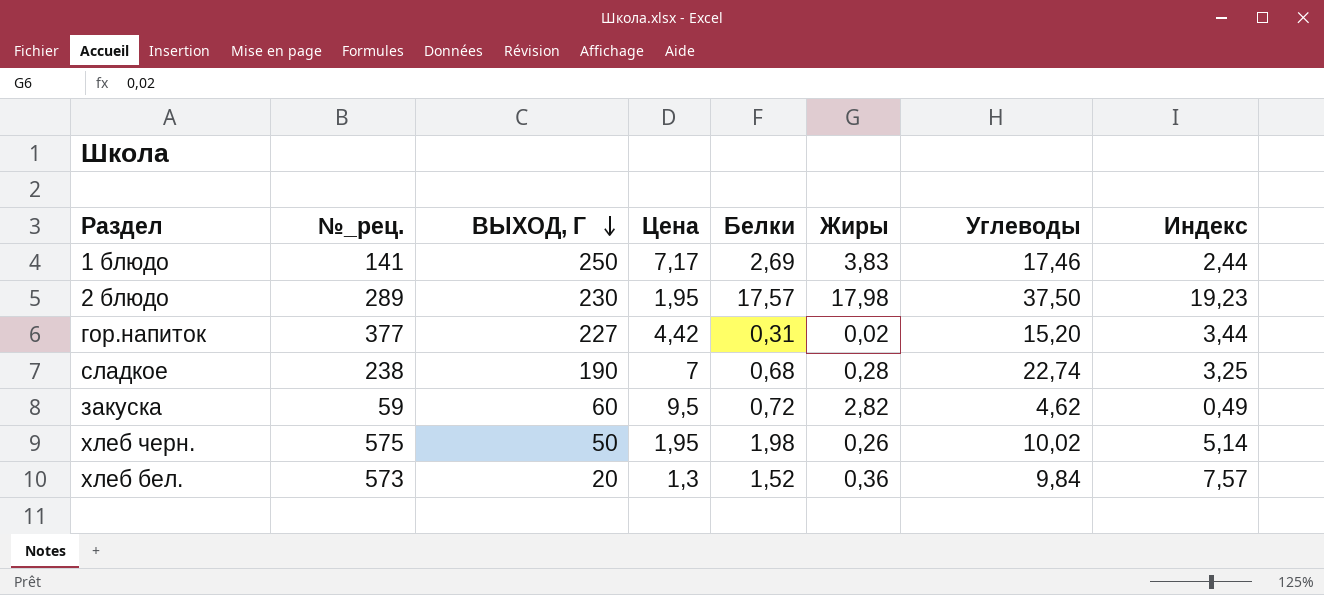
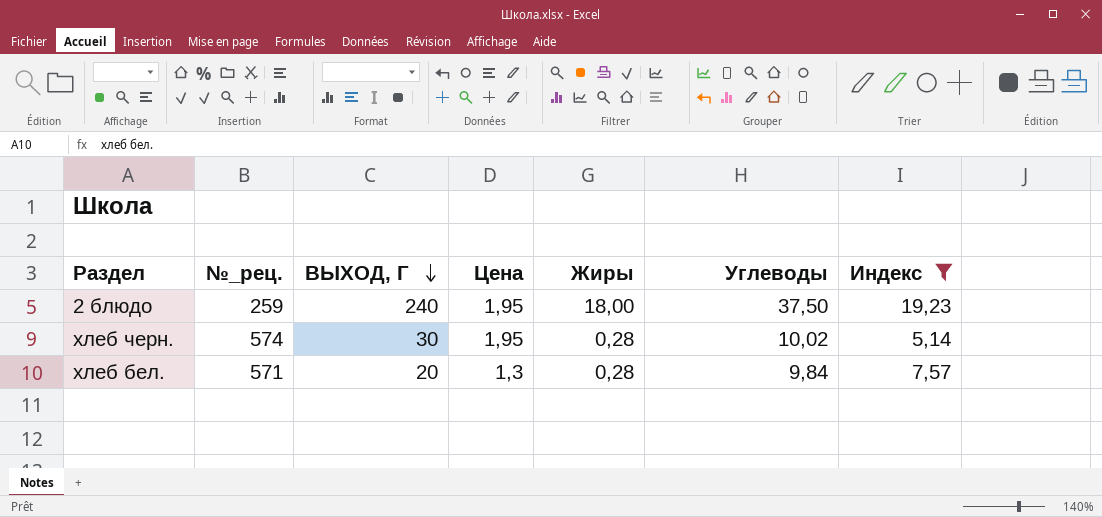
filter: none -> Индекс >= 5,14
column Белки | position: 5 -> none
2 блюдо | №_рец.: 289 -> 259
2 блюдо | ВЫХОД, Г: 230 -> 240
2 блюдо | Жиры: 17,98 -> 18,00
хлеб черн. | №_рец.: 575 -> 574
хлеб черн. | ВЫХОД, Г: 50 -> 30
хлеб черн. | Жиры: 0,26 -> 0,28
хлеб бел. | №_рец.: 573 -> 571
хлеб бел. | Жиры: 0,36 -> 0,28

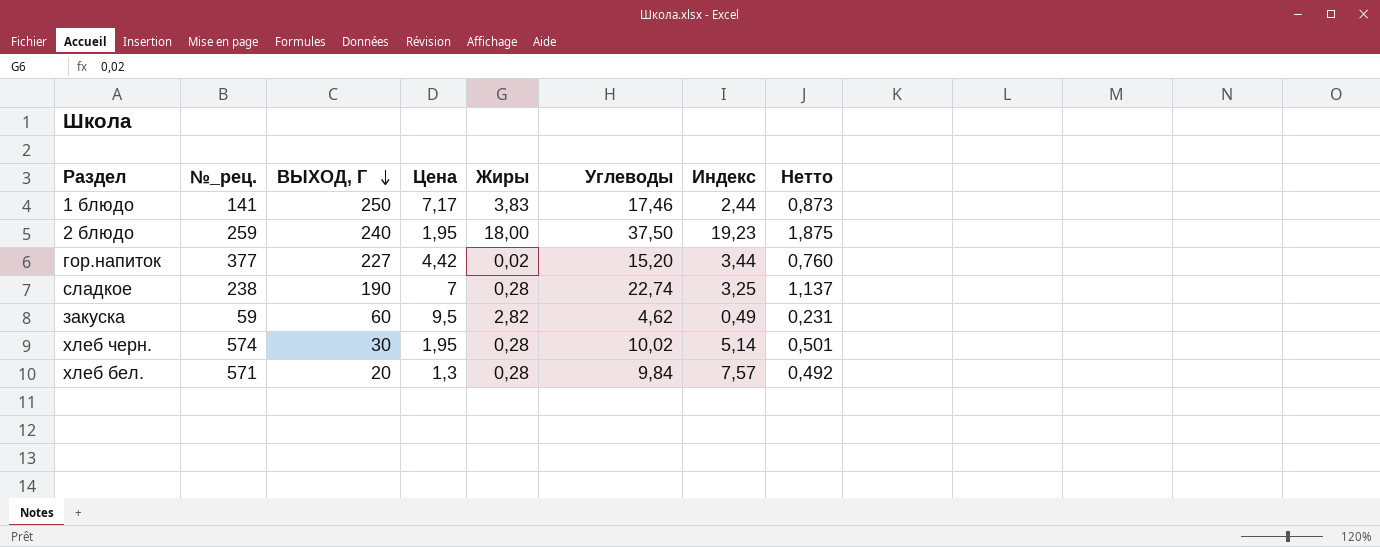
filter: Индекс >= 5,14 -> none
column Нетто | formula: none -> [Углеводы] * 0,05

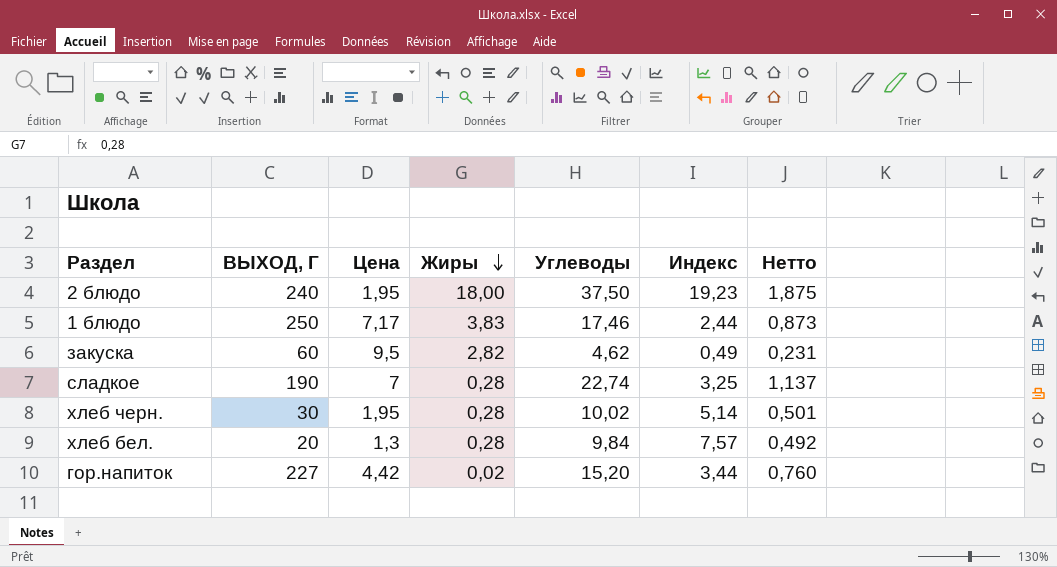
row order: ВЫХОД, Г descending -> Жиры descending
column №_рец. | position: 2 -> none

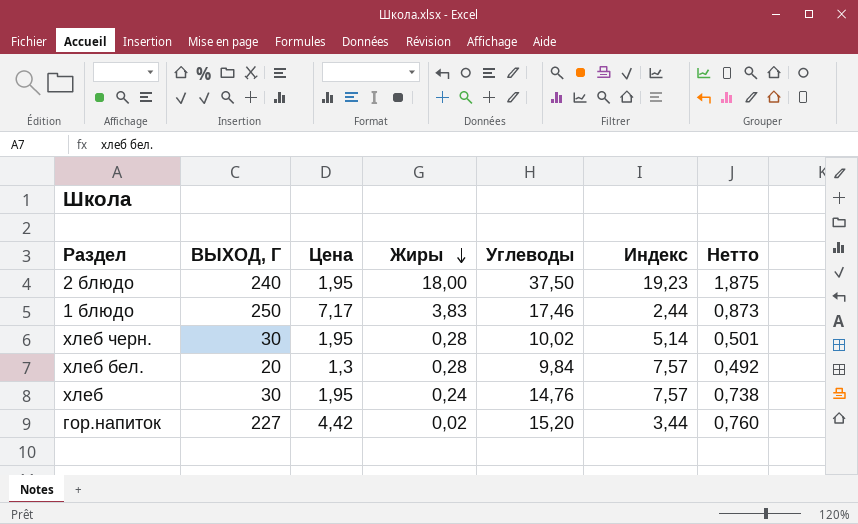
row закуска: 60 | 9,5 | 2,82 | 4,62 | 0,49 | 0,231 -> none
row сладкое: 190 | 7 | 0,28 | 22,74 | 3,25 | 1,137 -> none
row хлеб: none -> 30 | 1,95 | 0,24 | 14,76 | 7,57 | 0,738

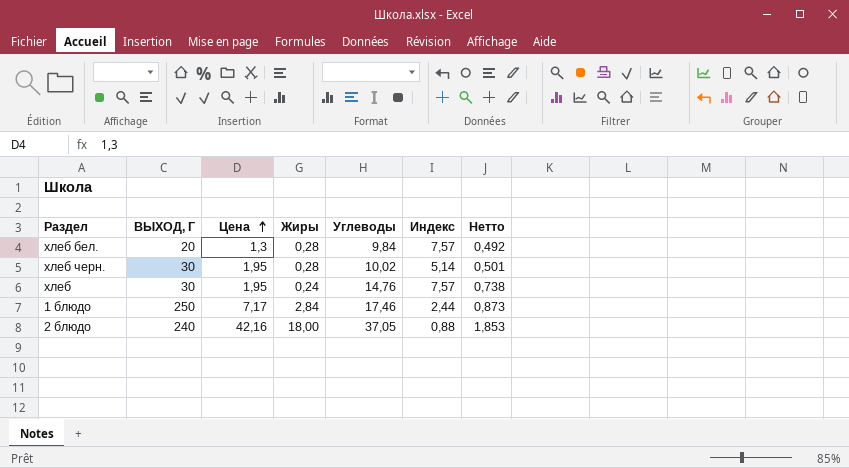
row order: Жиры descending -> Цена ascending
row гор.напиток: 227 | 4,42 | 0,02 | 15,20 | 3,44 | 0,760 -> none
1 блюдо | Жиры: 3,83 -> 2,84
2 блюдо | Цена: 1,95 -> 42,16
2 блюдо | Углеводы: 37,50 -> 37,05
2 блюдо | Индекс: 19,23 -> 0,88
2 блюдо | Нетто: 1,875 -> 1,853

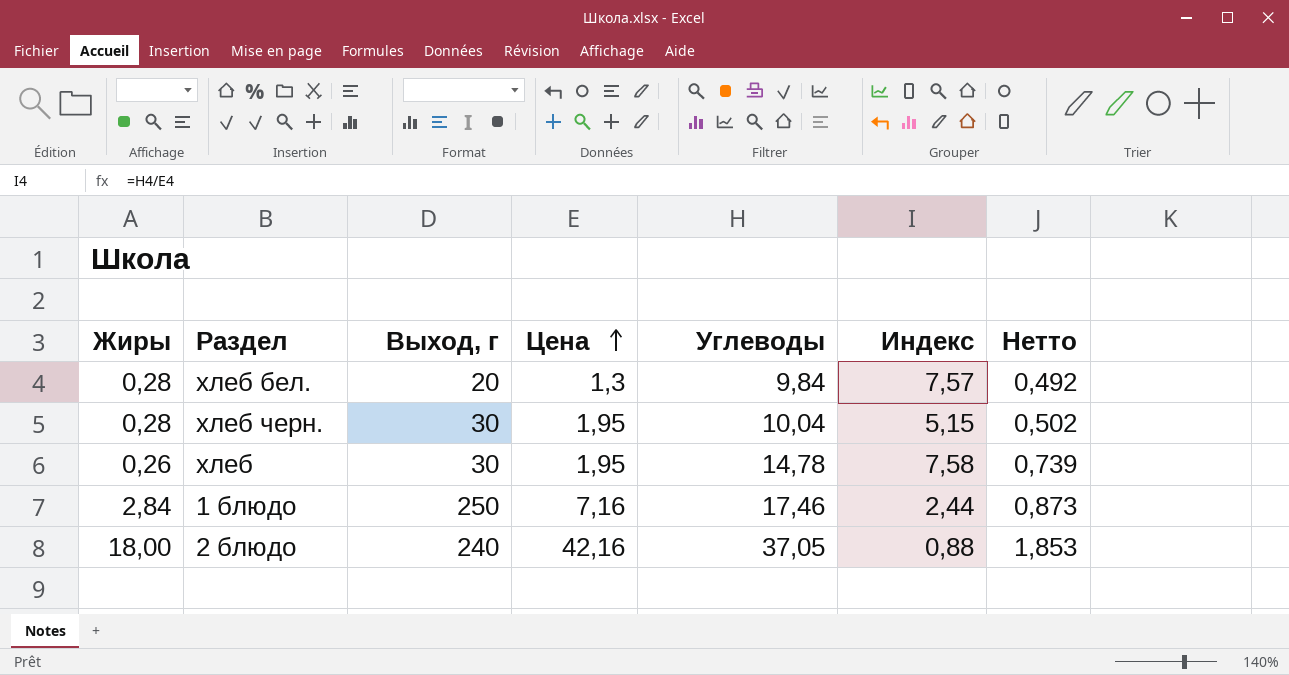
column Жиры | position: 4 -> 1
column name: ВЫХОД, Г -> Выход, г
хлеб черн. | Углеводы: 10,02 -> 10,04
хлеб черн. | Индекс: 5,14 -> 5,15
хлеб черн. | Нетто: 0,501 -> 0,502
хлеб | Жиры: 0,24 -> 0,26
хлеб | Углеводы: 14,76 -> 14,78
хлеб | Индекс: 7,57 -> 7,58
хлеб | Нетто: 0,738 -> 0,739
1 блюдо | Цена: 7,17 -> 7,16

